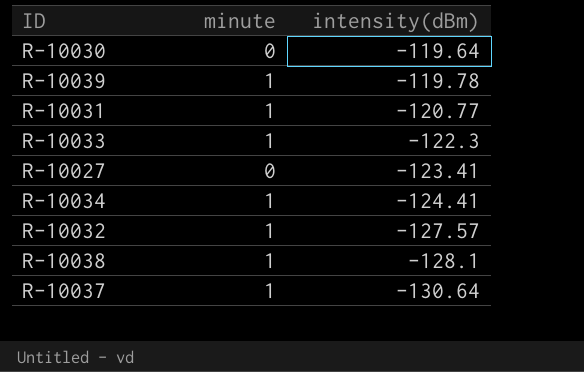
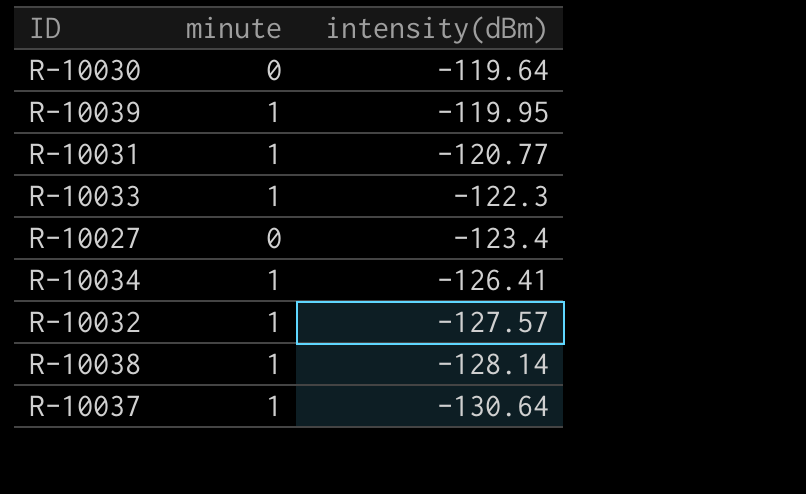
R-10039 | intensity(dBm): -119.78 -> -119.95
R-10027 | intensity(dBm): -123.41 -> -123.4
R-10034 | intensity(dBm): -124.41 -> -126.41
R-10038 | intensity(dBm): -128.1 -> -128.14

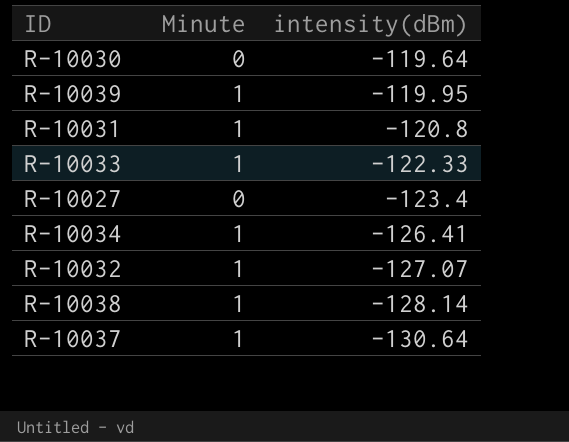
column name: minute -> Minute
R-10031 | intensity(dBm): -120.77 -> -120.8
R-10033 | intensity(dBm): -122.3 -> -122.33
R-10032 | intensity(dBm): -127.57 -> -127.07

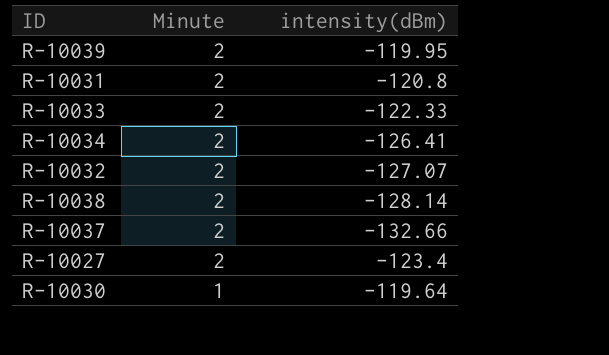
row order: intensity(dBm) descending -> Minute descending
R-10039 | Minute: 1 -> 2
R-10031 | Minute: 1 -> 2
R-10033 | Minute: 1 -> 2
R-10034 | Minute: 1 -> 2
R-10032 | Minute: 1 -> 2
R-10038 | Minute: 1 -> 2
R-10037 | Minute: 1 -> 2
R-10037 | intensity(dBm): -130.64 -> -132.66
R-10027 | Minute: 0 -> 2
R-10030 | Minute: 0 -> 1

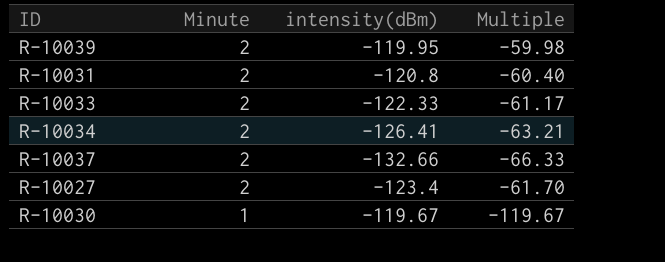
column Multiple | formula: none -> [intensity(dBm)] / [Minute]
row R-10032: 2 | -127.07 -> none
row R-10038: 2 | -128.14 -> none
R-10030 | intensity(dBm): -119.64 -> -119.67

